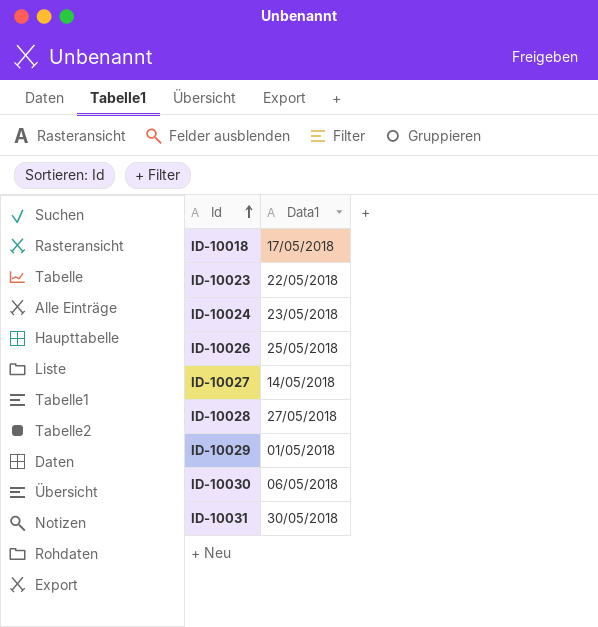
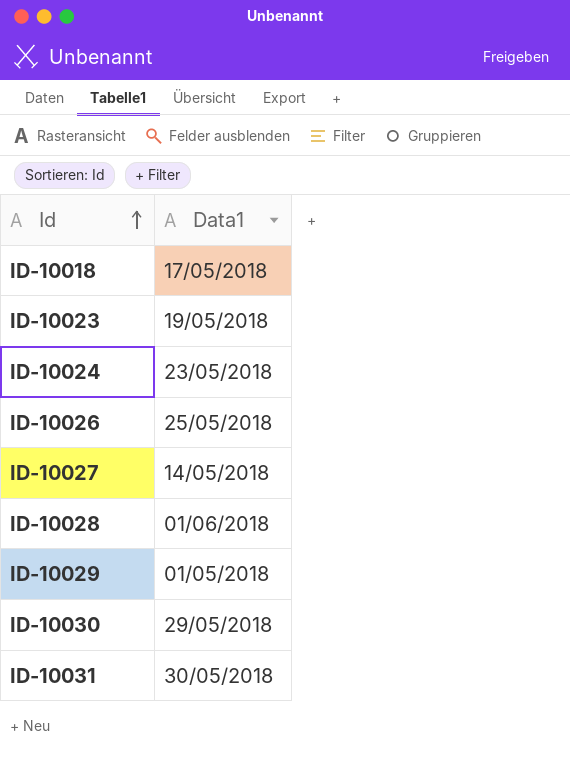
ID-10023 | Data1: 22/05/2018 -> 19/05/2018
ID-10028 | Data1: 27/05/2018 -> 01/06/2018
ID-10030 | Data1: 06/05/2018 -> 29/05/2018

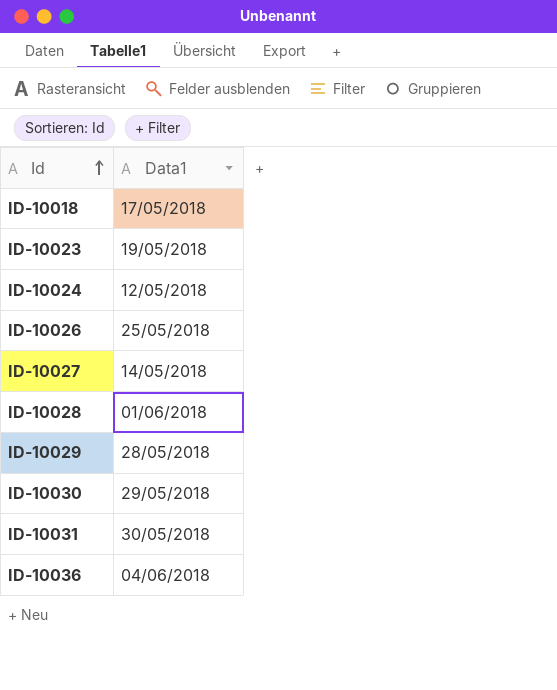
ID-10024 | Data1: 23/05/2018 -> 12/05/2018
ID-10029 | Data1: 01/05/2018 -> 28/05/2018
row ID-10036: none -> 04/06/2018

